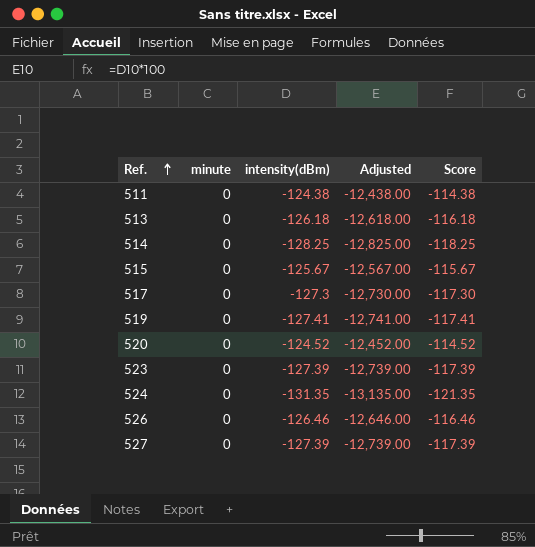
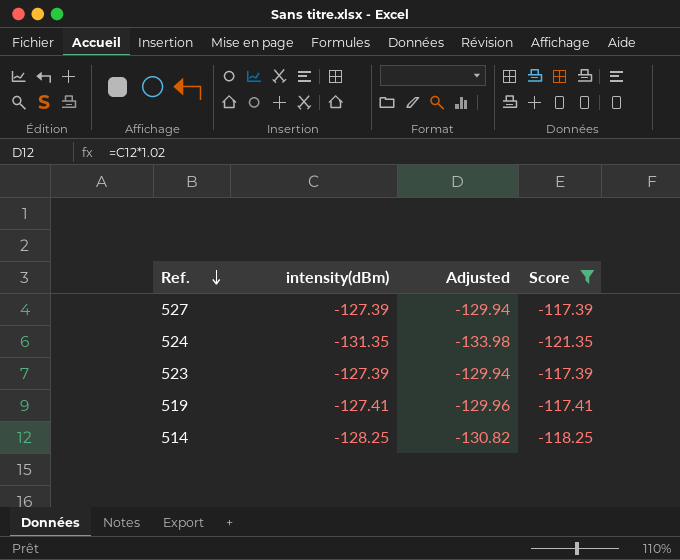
filter: none -> Score <= -117.39
row order: Ref. ascending -> Ref. descending
column minute | position: 2 -> none
column Adjusted | formula: [intensity(dBm)] * 100 -> [intensity(dBm)] * 1.02

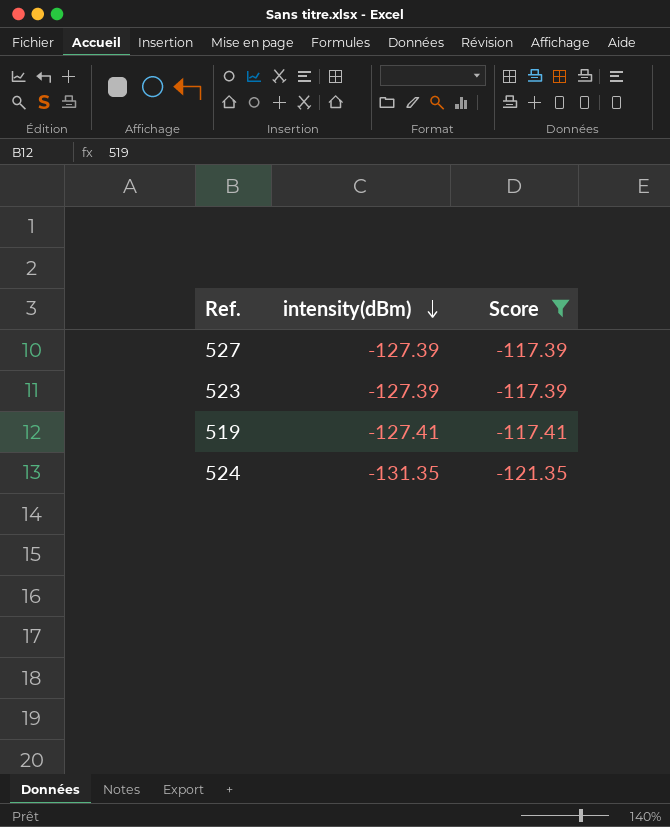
row order: Ref. descending -> intensity(dBm) descending
column Adjusted | formula: [intensity(dBm)] * 1.02 -> none
row 514: -128.25 | -130.82 | -118.25 -> none

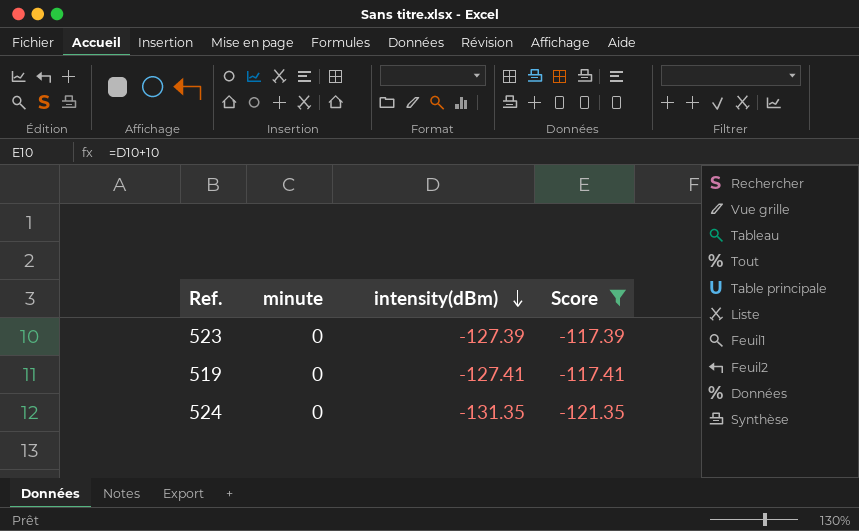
column minute | position: none -> 2
row 527: -127.39 | -117.39 -> none

